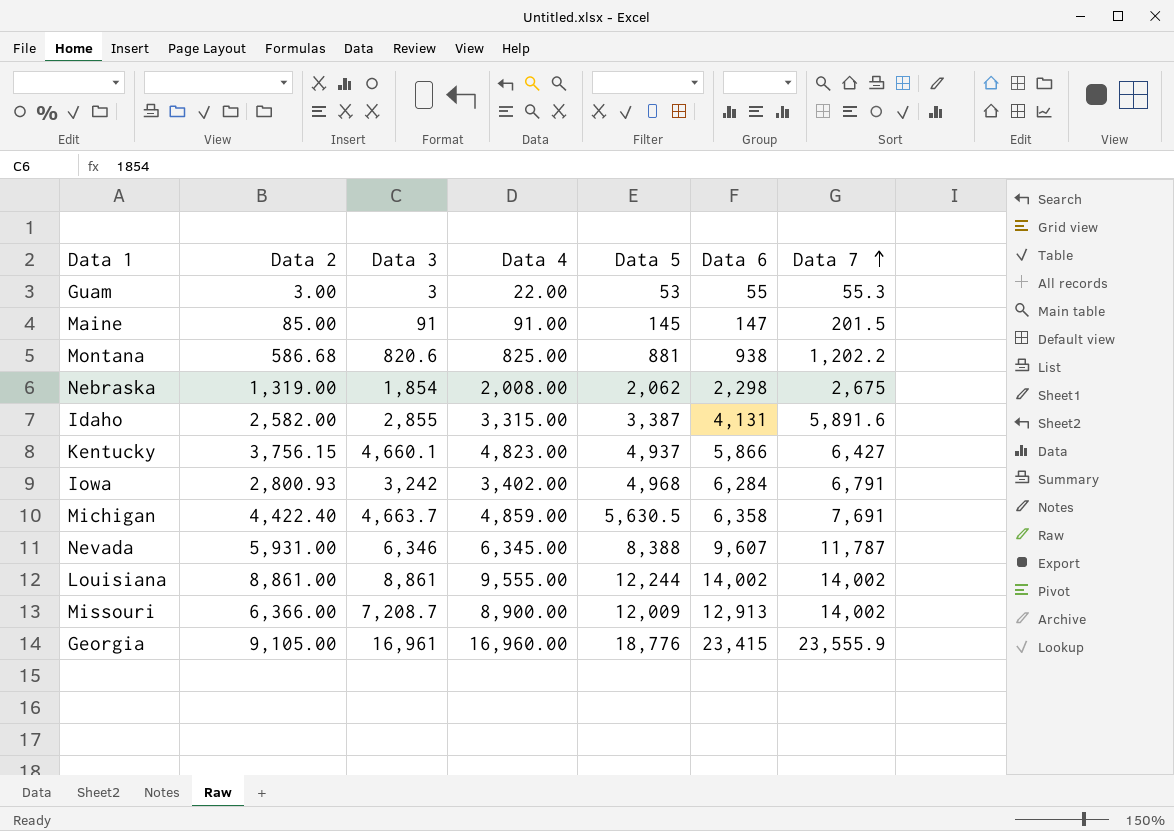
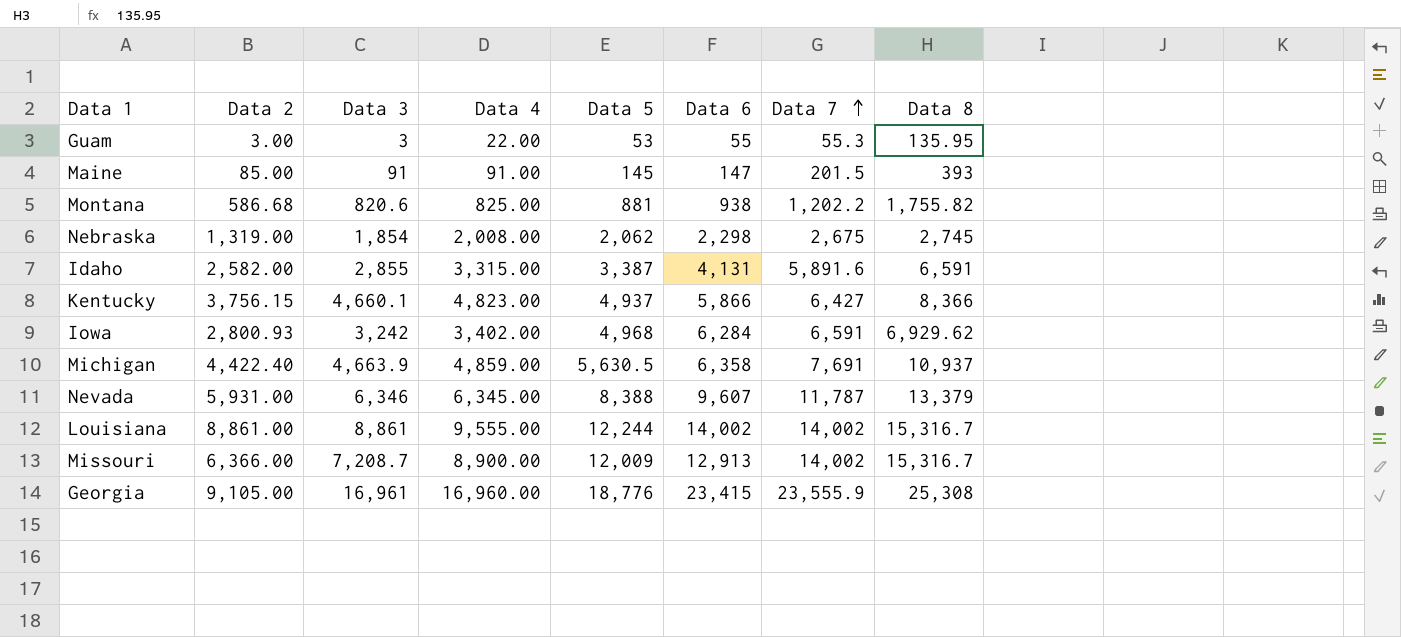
column Data 8 | position: none -> 8
Iowa | Data 7: 6,791 -> 6,591
Michigan | Data 3: 4,663.7 -> 4,663.9

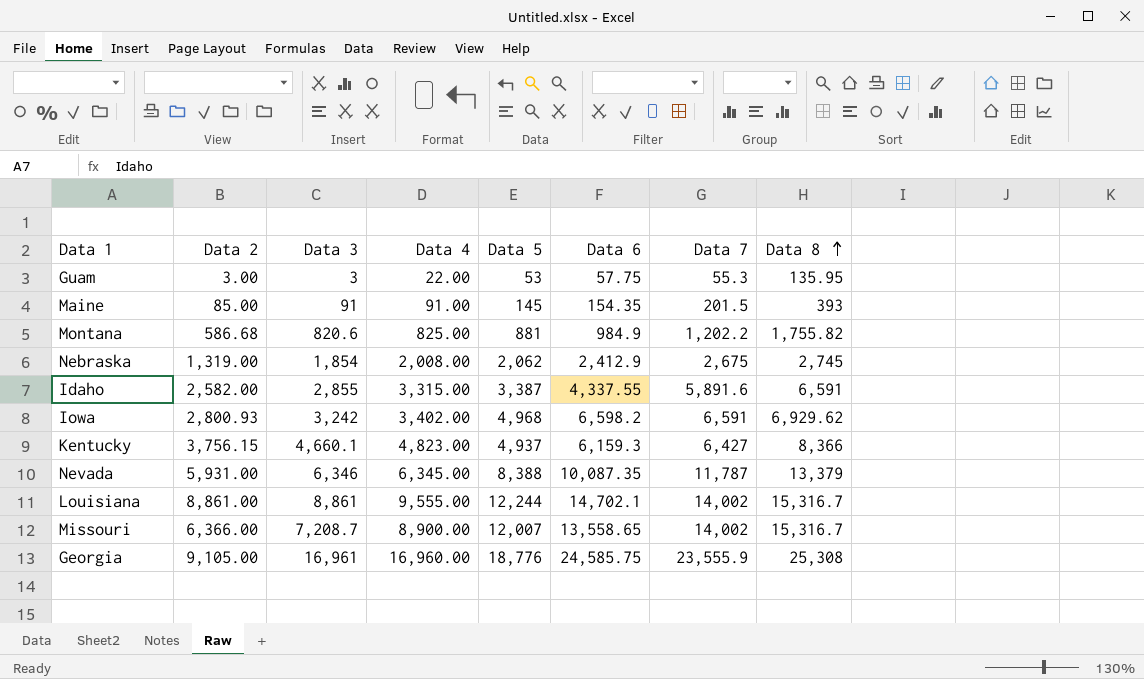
row order: Data 7 ascending -> Data 8 ascending
row Michigan: 4,422.40 | 4,663.9 | 4,859.00 | 5,630.5 | 6,358 | 7,691 | 10,937 -> none
Guam | Data 6: 55 -> 57.75
Maine | Data 6: 147 -> 154.35
Montana | Data 6: 938 -> 984.9
Nebraska | Data 6: 2,298 -> 2,412.9
Idaho | Data 6: 4,131 -> 4,337.55
Iowa | Data 6: 6,284 -> 6,598.2
Kentucky | Data 6: 5,866 -> 6,159.3
Nevada | Data 6: 9,607 -> 10,087.35
Louisiana | Data 6: 14,002 -> 14,702.1
Missouri | Data 5: 12,009 -> 12,007
Missouri | Data 6: 12,913 -> 13,558.65
Georgia | Data 6: 23,415 -> 24,585.75

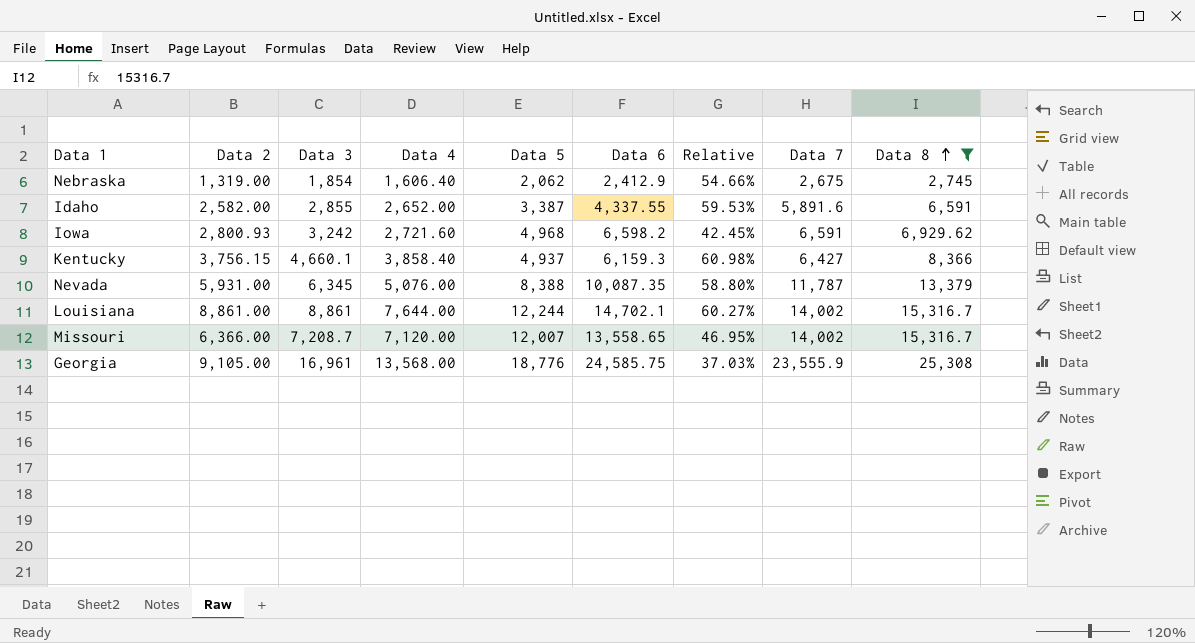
filter: none -> Data 8 >= 2,745
column Relative | formula: none -> [Data 2] / [Data 6]
Nebraska | Data 4: 2,008.00 -> 1,606.40
Idaho | Data 4: 3,315.00 -> 2,652.00
Iowa | Data 4: 3,402.00 -> 2,721.60
Kentucky | Data 4: 4,823.00 -> 3,858.40
Nevada | Data 3: 6,346 -> 6,345
Nevada | Data 4: 6,345.00 -> 5,076.00
Louisiana | Data 4: 9,555.00 -> 7,644.00
Missouri | Data 4: 8,900.00 -> 7,120.00
Georgia | Data 4: 16,960.00 -> 13,568.00

